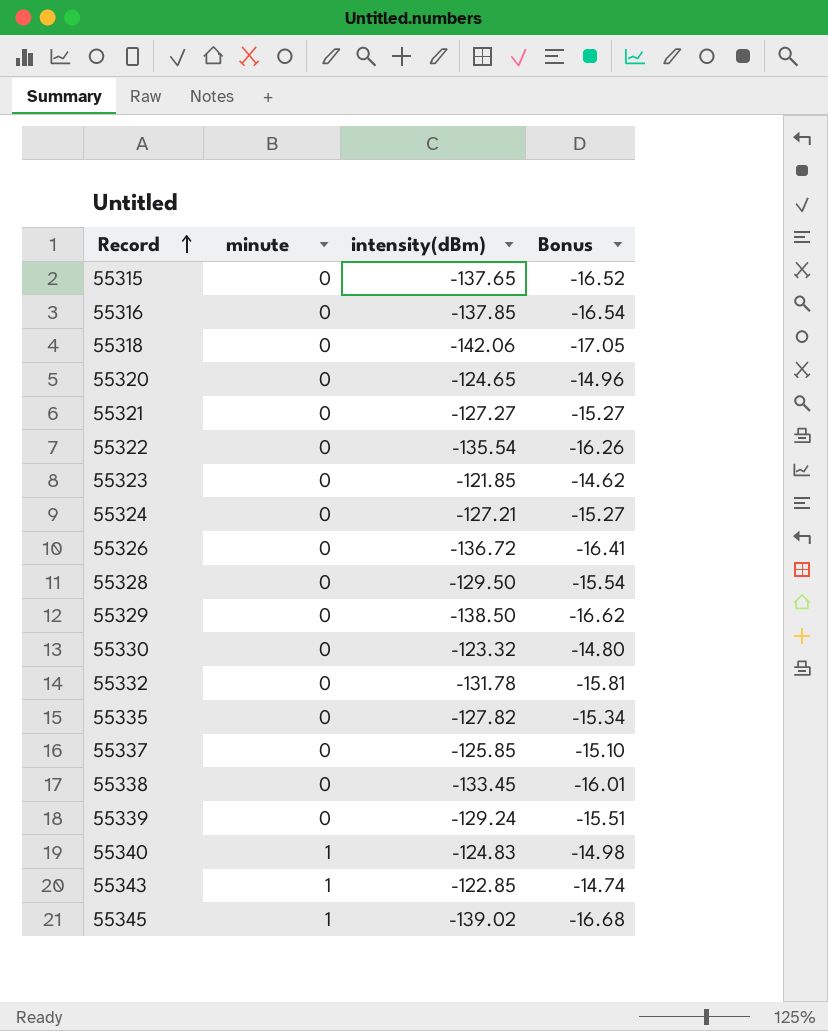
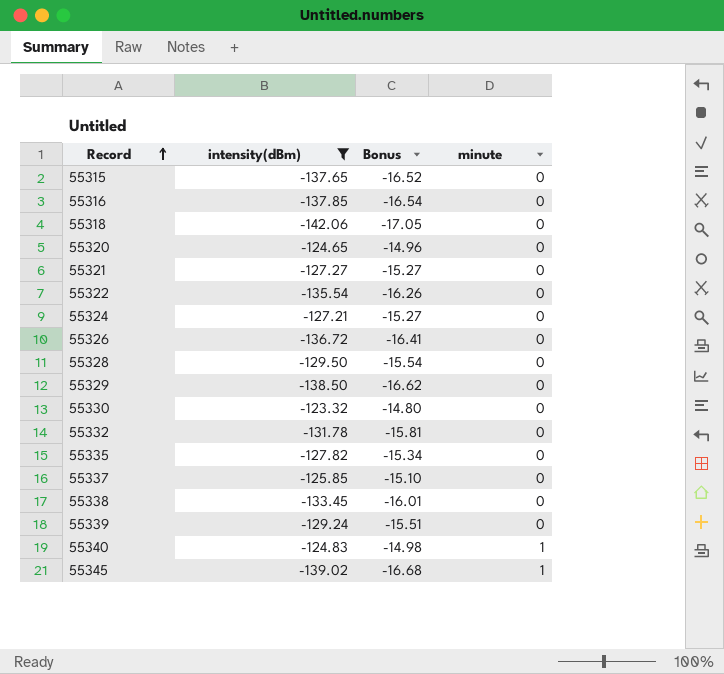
filter: none -> intensity(dBm) <= -123.32
column minute | position: 2 -> 4

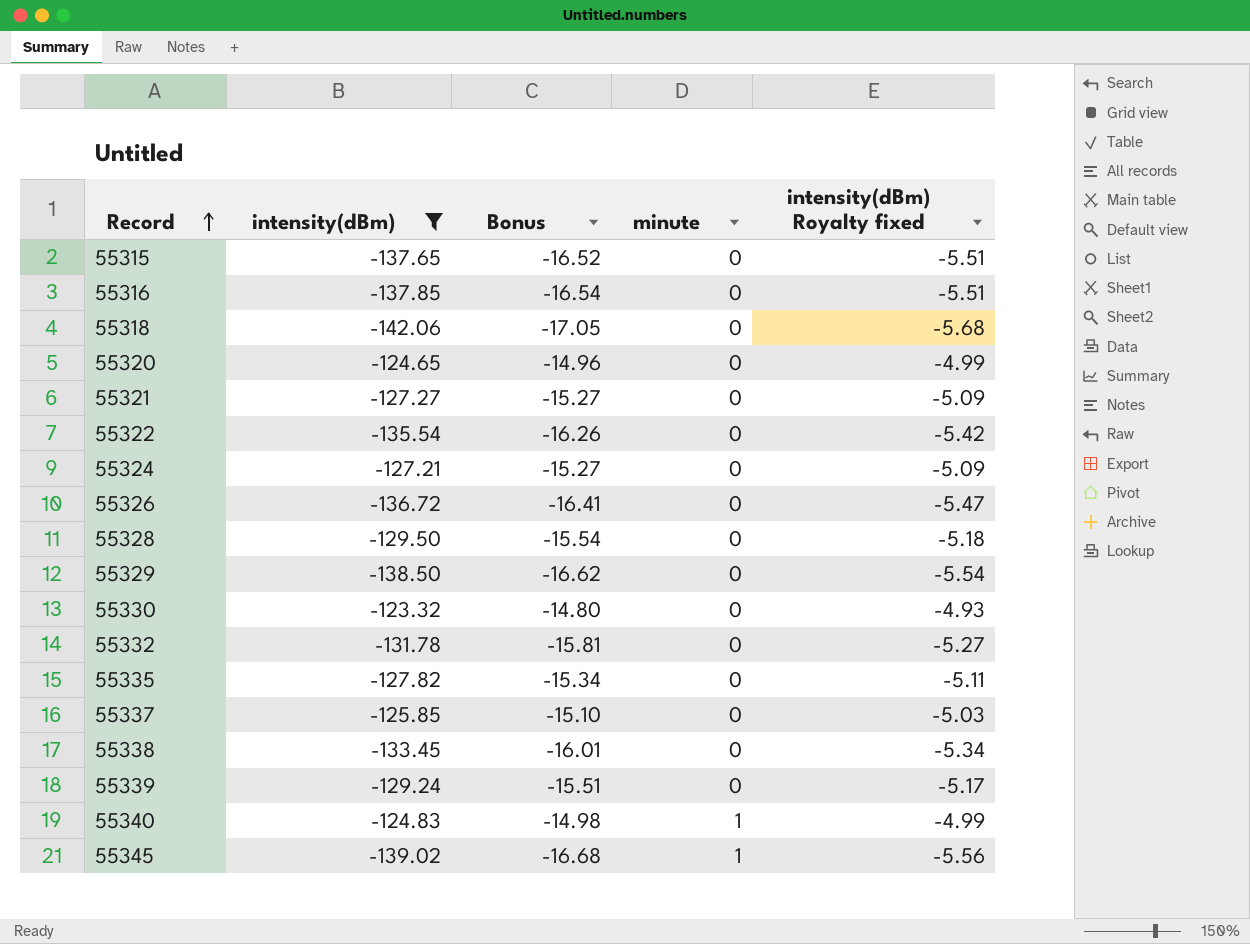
column intensity(dBm) Royalty fixed | formula: none -> [intensity(dBm)] * 0.04

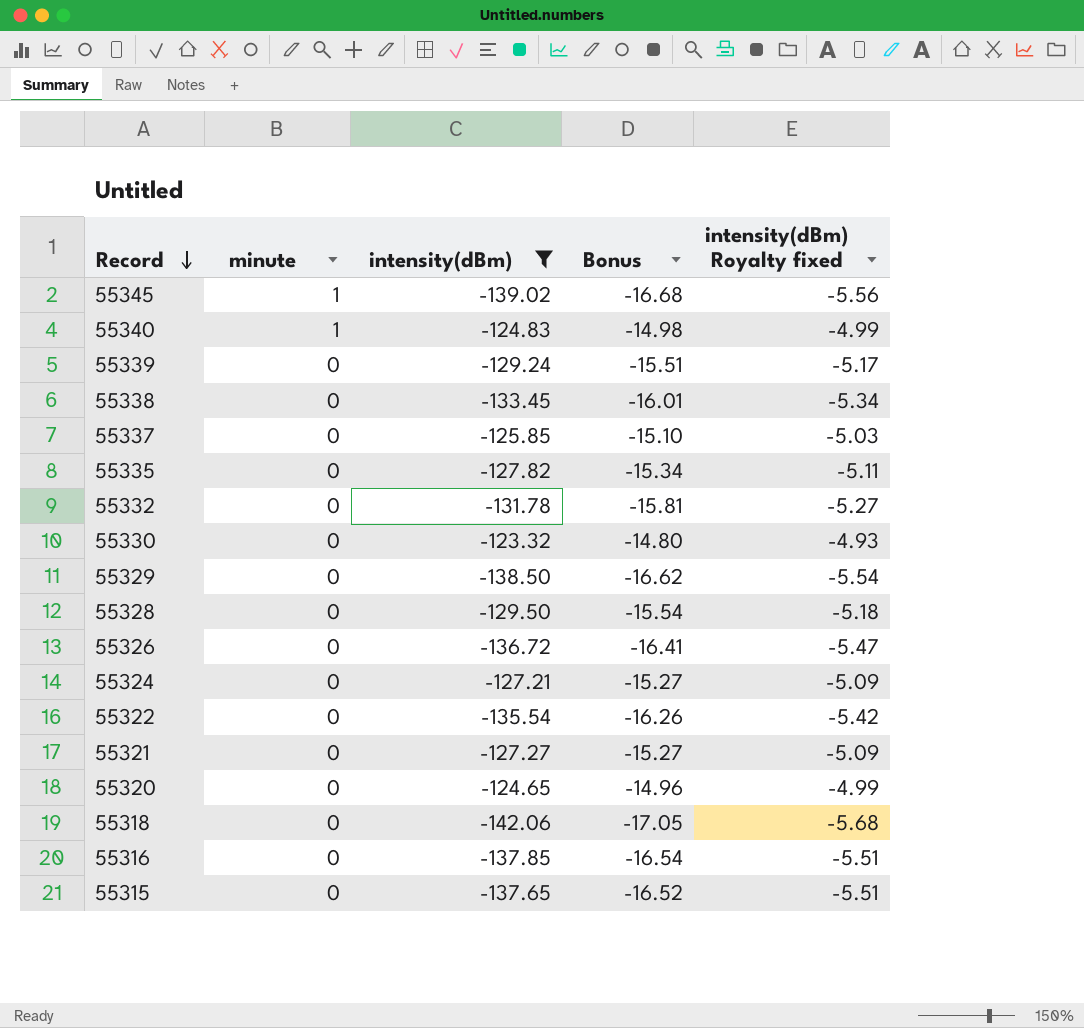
row order: Record ascending -> Record descending
column minute | position: 4 -> 2

